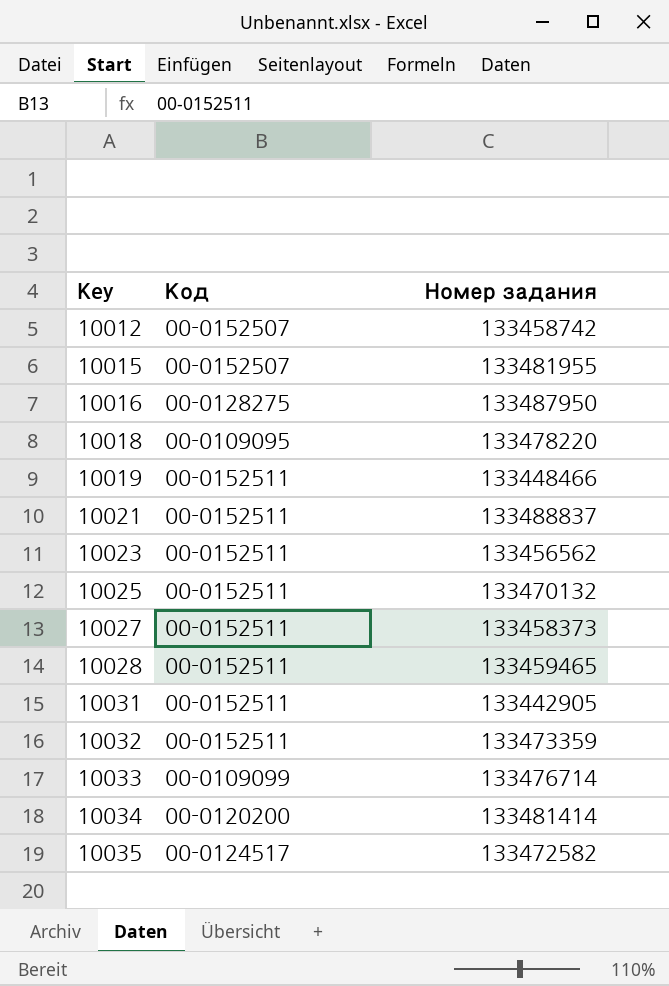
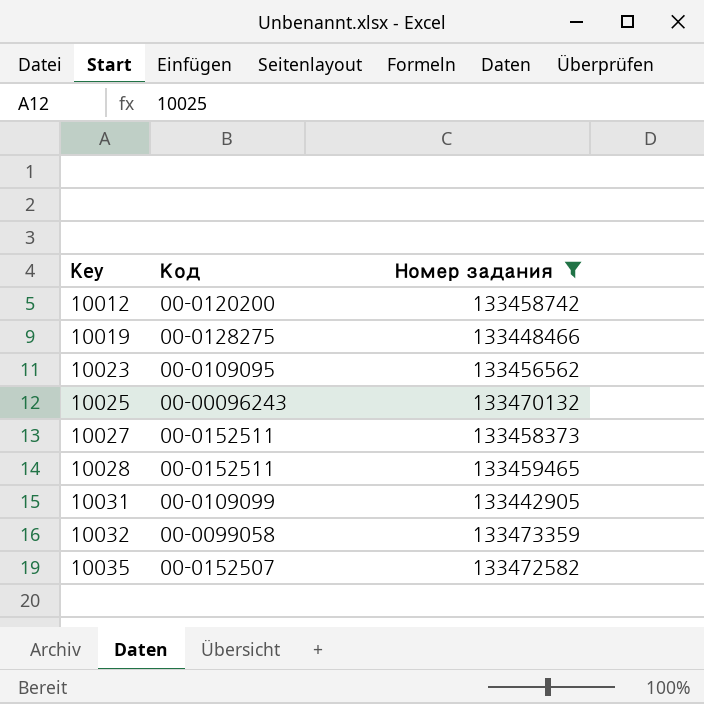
filter: none -> Номер задания <= 133473359
10012 | Код: 00-0152507 -> 00-0120200
10019 | Код: 00-0152511 -> 00-0128275
10023 | Код: 00-0152511 -> 00-0109095
10025 | Код: 00-0152511 -> 00-00096243
10031 | Код: 00-0152511 -> 00-0109099
10032 | Код: 00-0152511 -> 00-0099058
10035 | Код: 00-0124517 -> 00-0152507

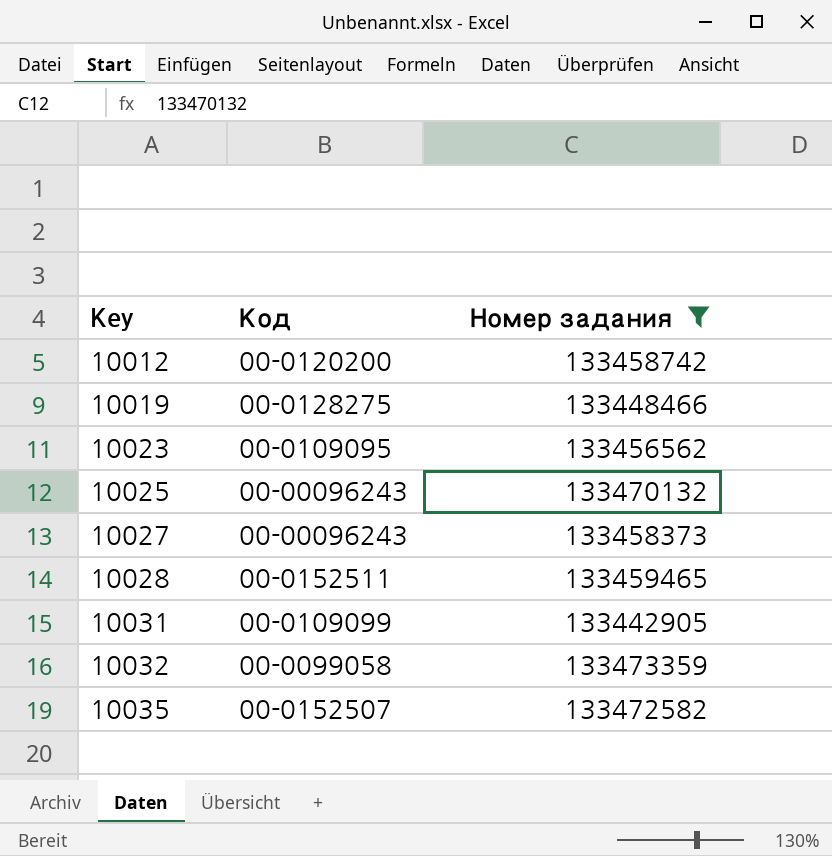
10027 | Код: 00-0152511 -> 00-00096243

